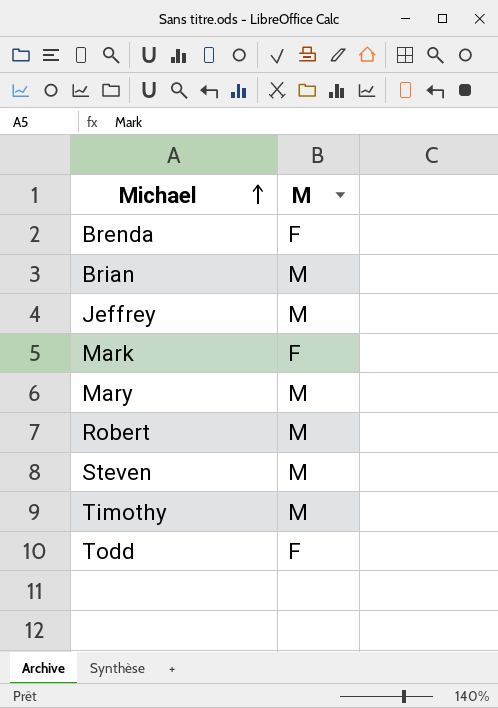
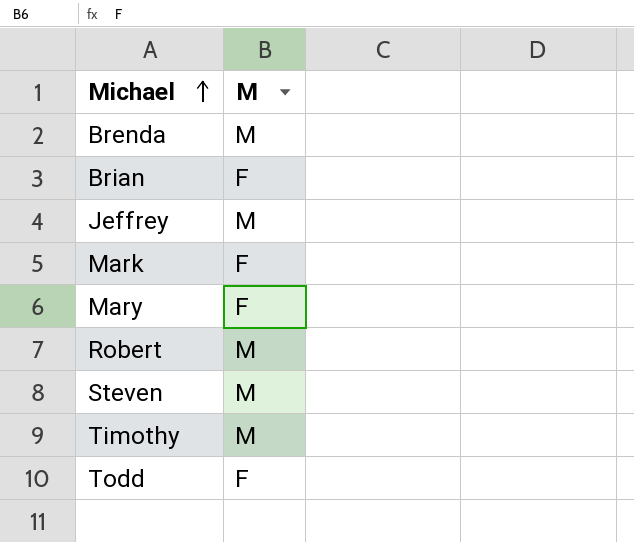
Brenda | M: F -> M
Brian | M: M -> F
Mary | M: M -> F

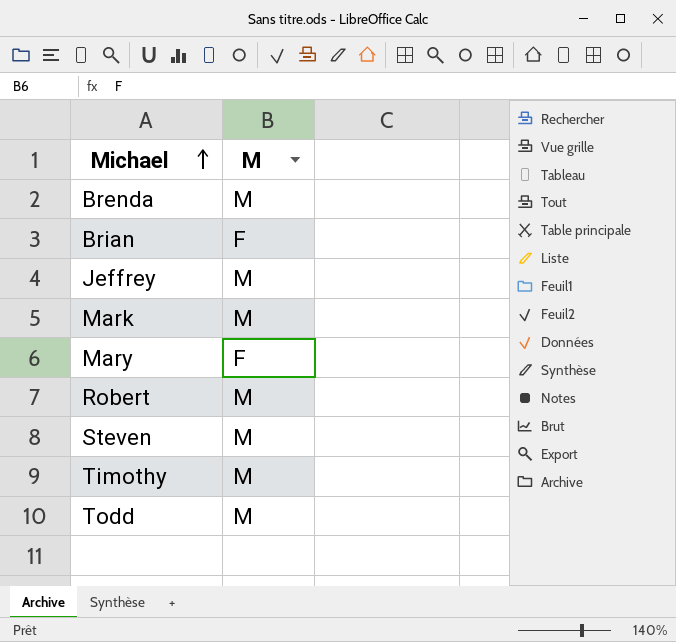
Mark | M: F -> M
Todd | M: F -> M

